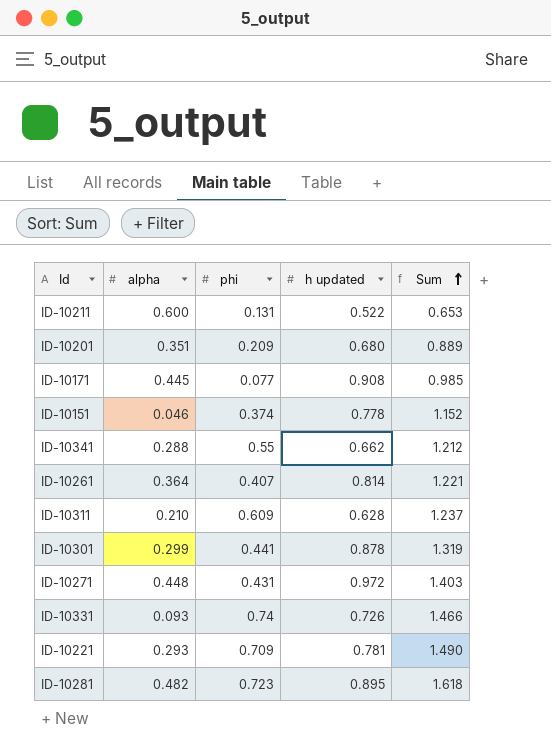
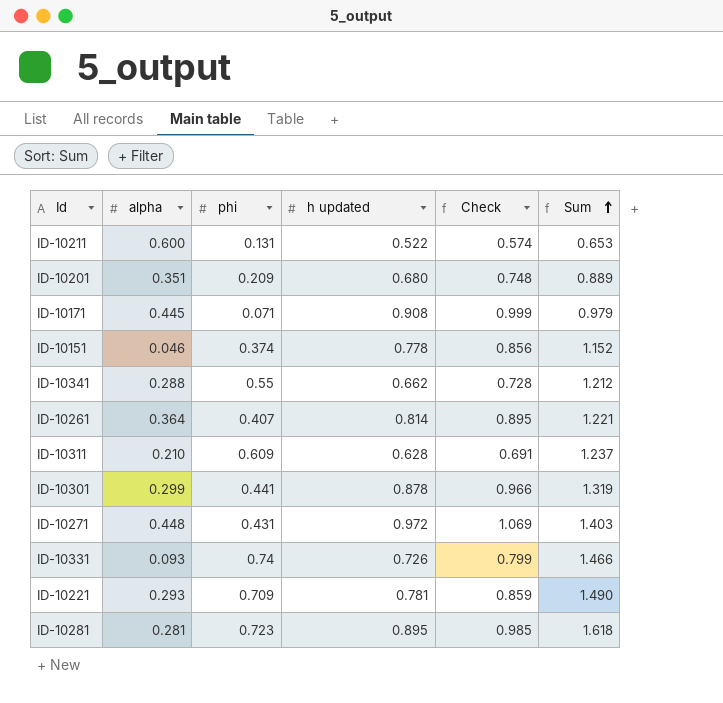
column Check | formula: none -> [h updated] * 1.1
ID-10171 | phi: 0.077 -> 0.071
ID-10171 | Sum: 0.985 -> 0.979
ID-10281 | alpha: 0.482 -> 0.281

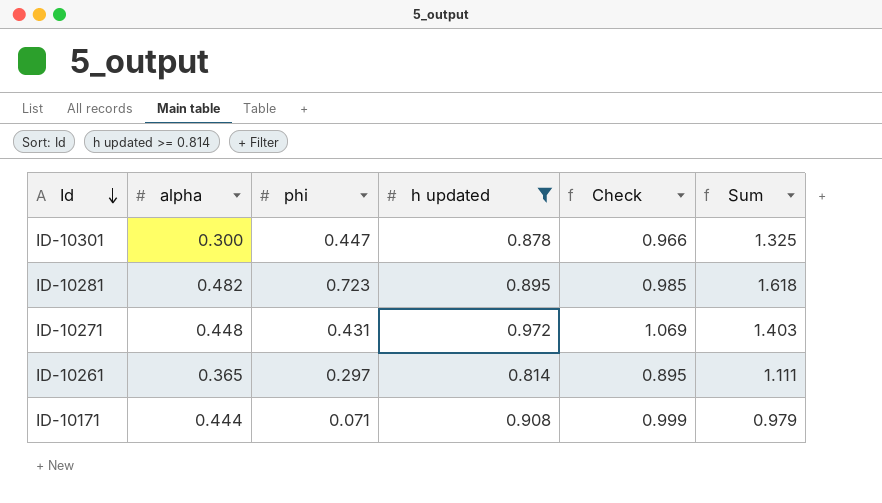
filter: none -> h updated >= 0.814
row order: Sum ascending -> Id descending
ID-10301 | alpha: 0.299 -> 0.300
ID-10301 | phi: 0.441 -> 0.447
ID-10301 | Sum: 1.319 -> 1.325
ID-10281 | alpha: 0.281 -> 0.482
ID-10261 | alpha: 0.364 -> 0.365
ID-10261 | phi: 0.407 -> 0.297
ID-10261 | Sum: 1.221 -> 1.111
ID-10171 | alpha: 0.445 -> 0.444

